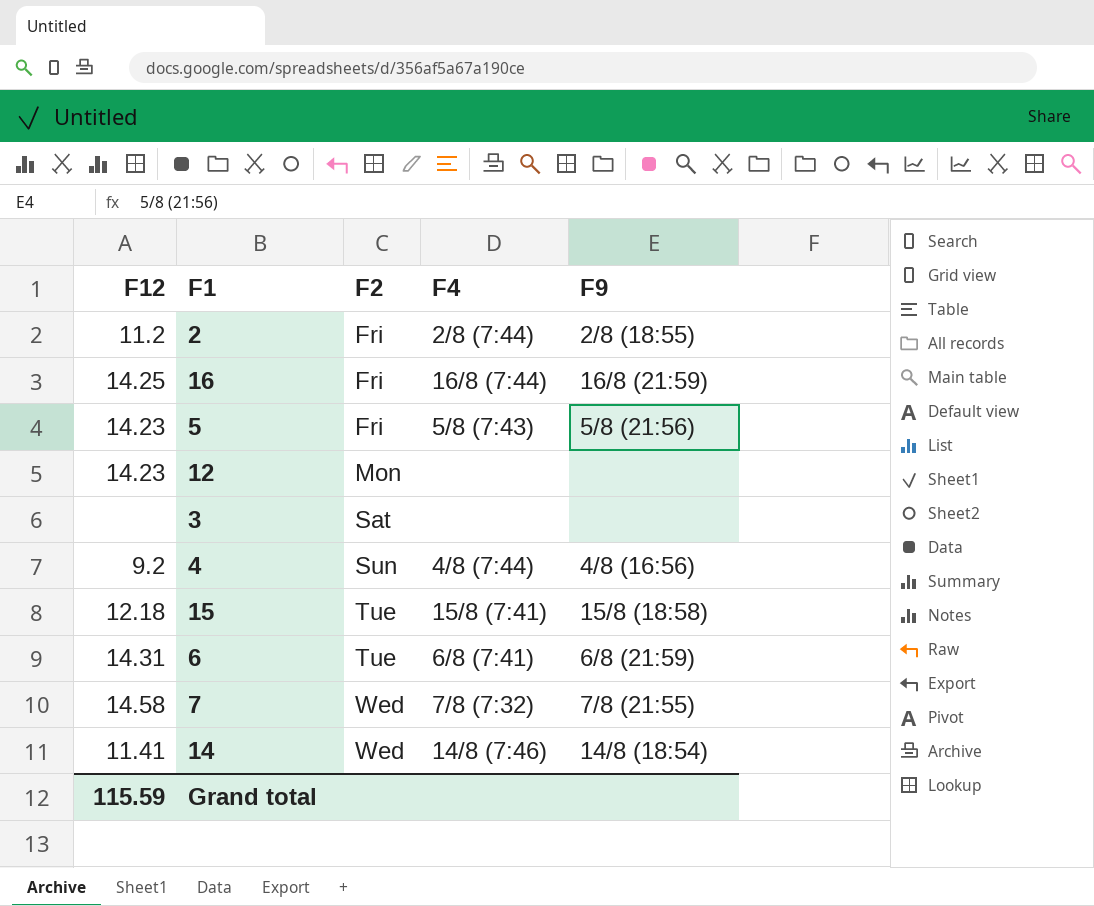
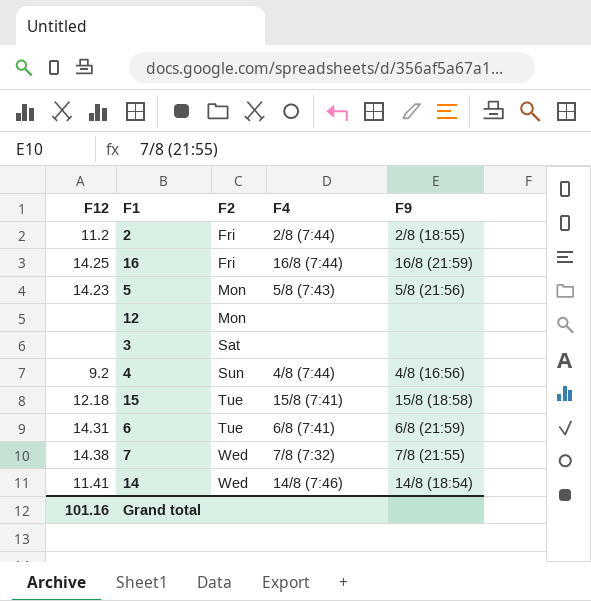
5 | F2: Fri -> Mon
12 | F12: 14.23 -> none
7 | F12: 14.58 -> 14.38
Grand total | F12: 115.59 -> 101.16

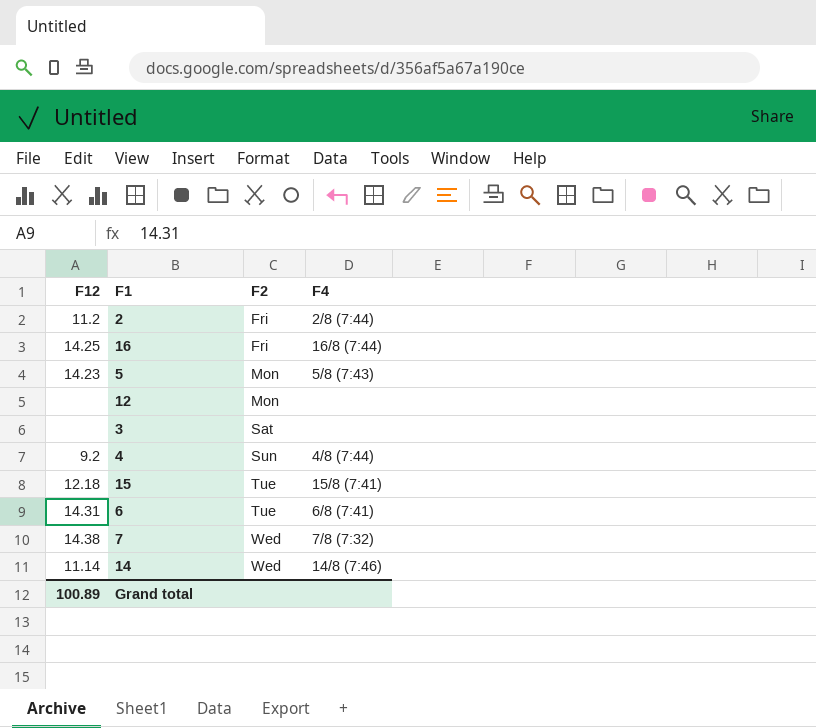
column F9 | position: 5 -> none
14 | F12: 11.41 -> 11.14
Grand total | F12: 101.16 -> 100.89

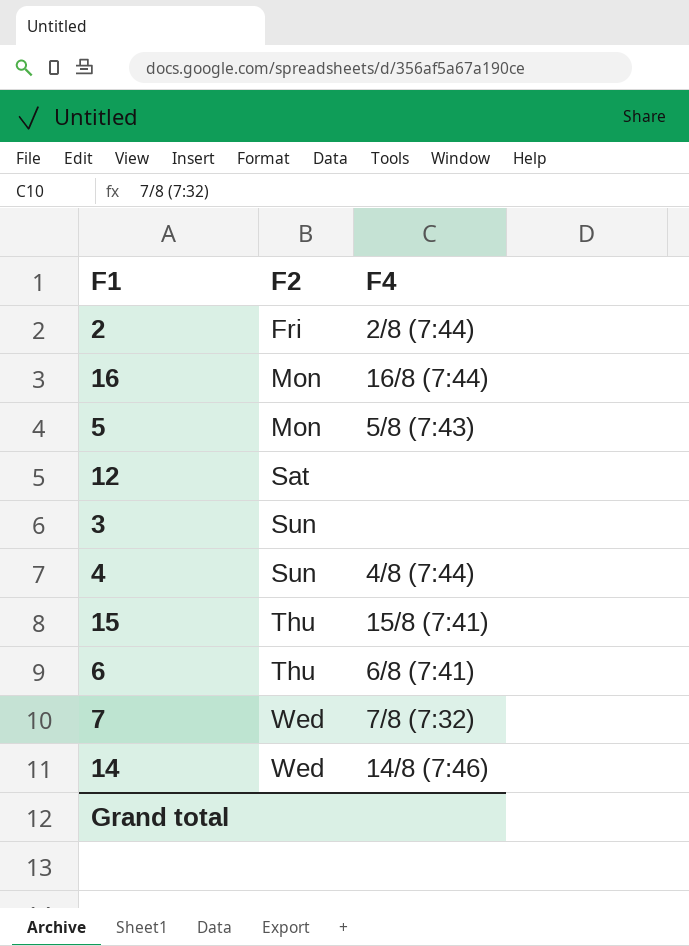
column F12 | position: 1 -> none
16 | F2: Fri -> Mon
12 | F2: Mon -> Sat
3 | F2: Sat -> Sun
15 | F2: Tue -> Thu
6 | F2: Tue -> Thu

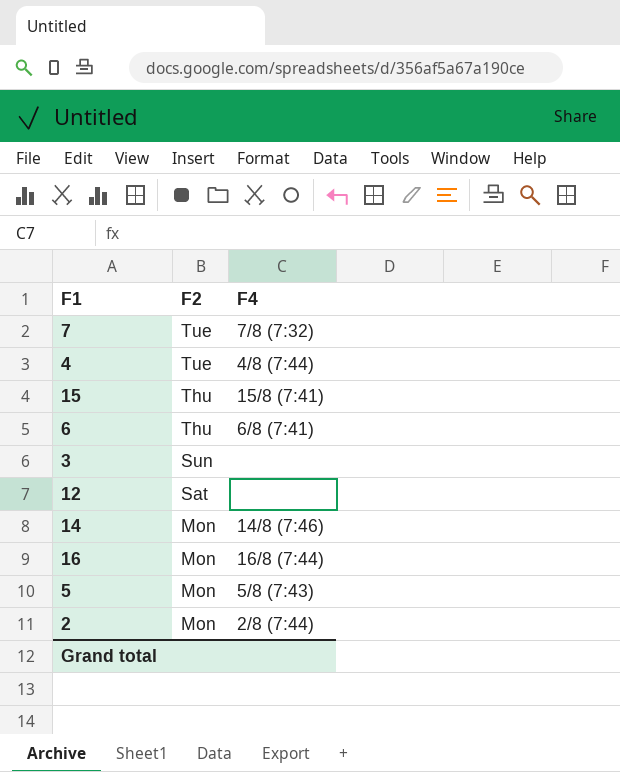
row order: F2 ascending -> F2 descending
7 | F2: Wed -> Tue
4 | F2: Sun -> Tue
14 | F2: Wed -> Mon
2 | F2: Fri -> Mon

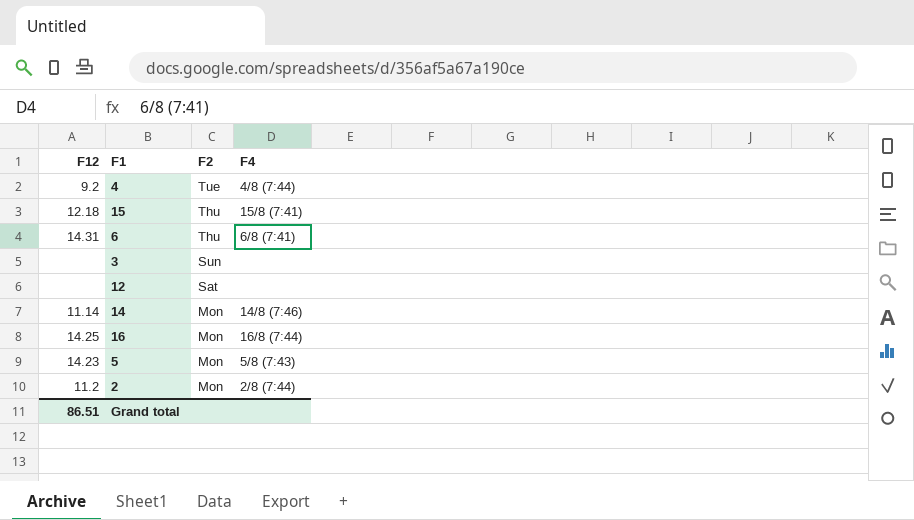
column F12 | position: none -> 1
row 7: Tue | 7/8 (7:32) -> none

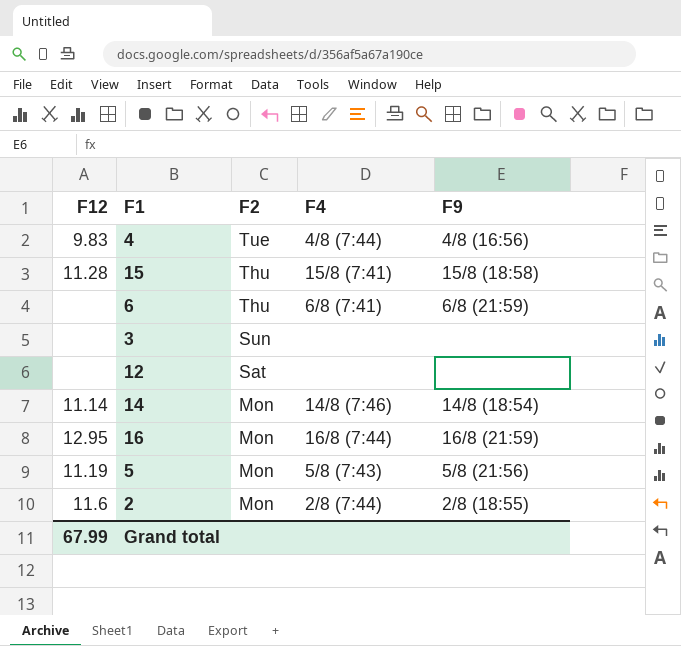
column F9 | position: none -> 5
4 | F12: 9.2 -> 9.83
15 | F12: 12.18 -> 11.28
6 | F12: 14.31 -> none
16 | F12: 14.25 -> 12.95
5 | F12: 14.23 -> 11.19
2 | F12: 11.2 -> 11.6
Grand total | F12: 86.51 -> 67.99

